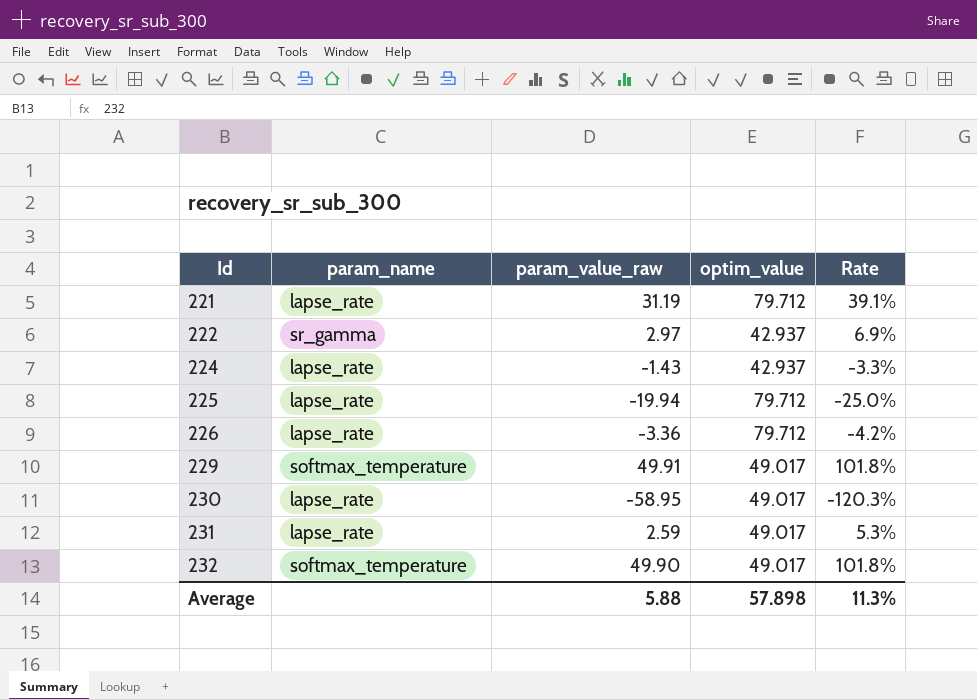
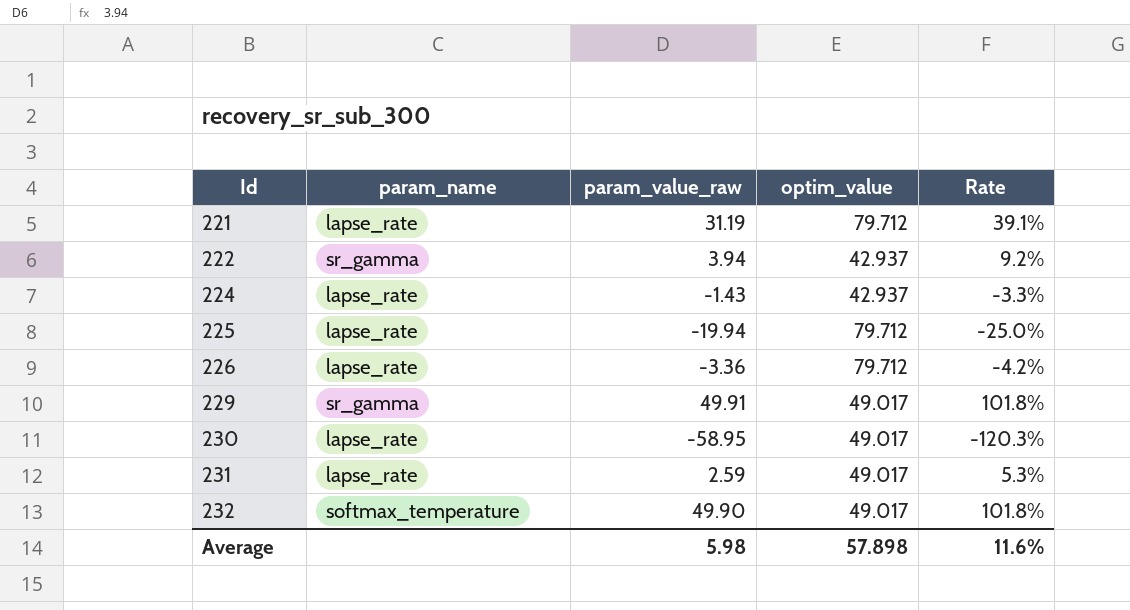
222 | param_value_raw: 2.97 -> 3.94
222 | Rate: 6.9% -> 9.2%
229 | param_name: softmax_temperature -> sr_gamma
Average | param_value_raw: 5.88 -> 5.98
Average | Rate: 11.3% -> 11.6%

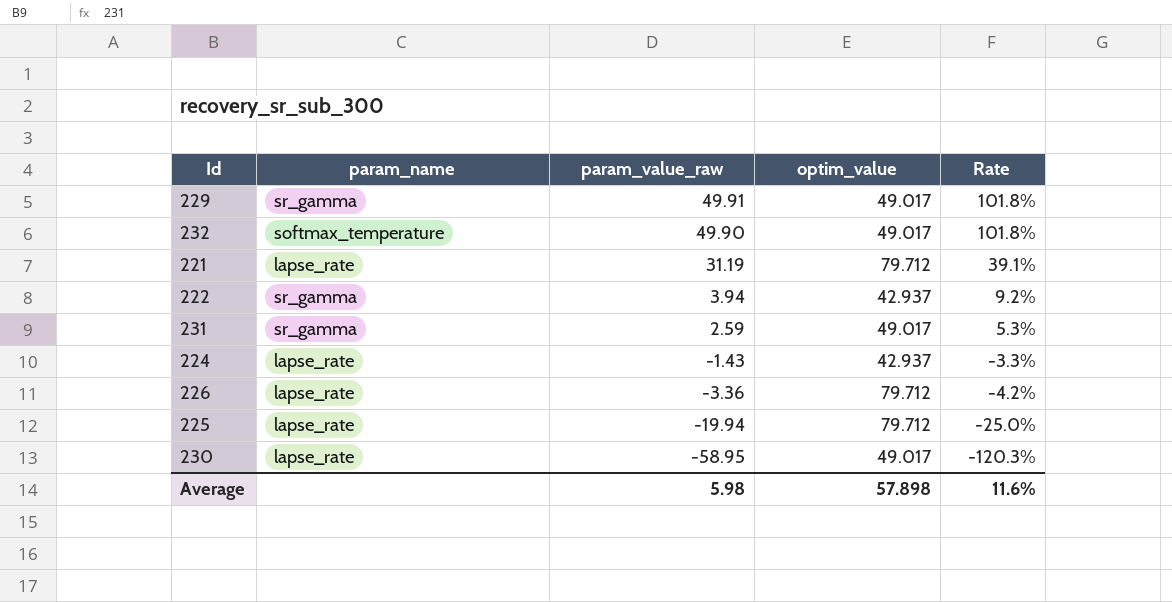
row order: Id ascending -> param_value_raw descending
231 | param_name: lapse_rate -> sr_gamma

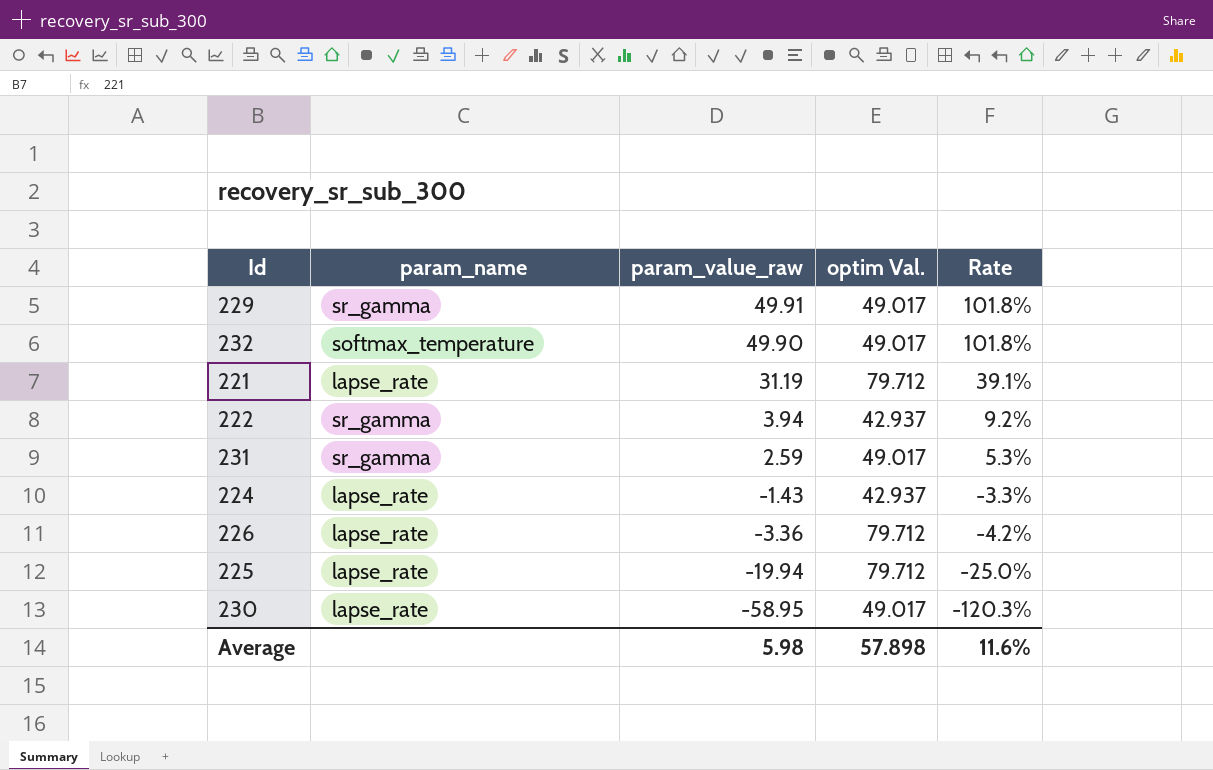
column name: optim_value -> optim Val.

